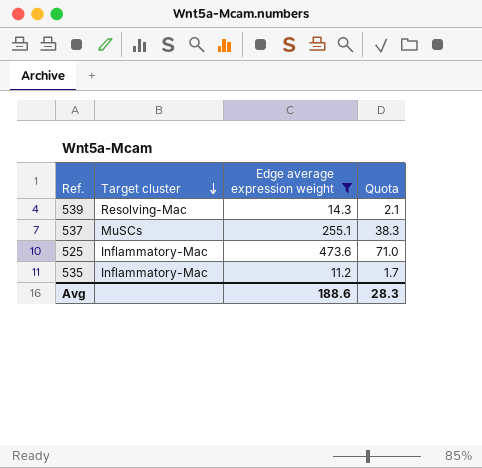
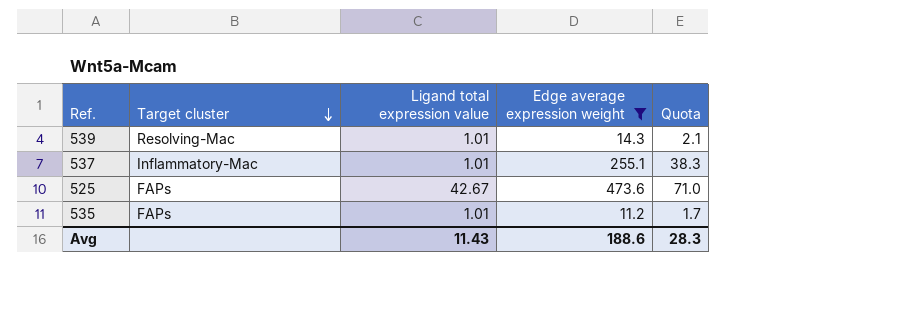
column Ligand total expression value | position: none -> 3
537 | Target cluster: MuSCs -> Inflammatory-Mac
525 | Target cluster: Inflammatory-Mac -> FAPs
535 | Target cluster: Inflammatory-Mac -> FAPs

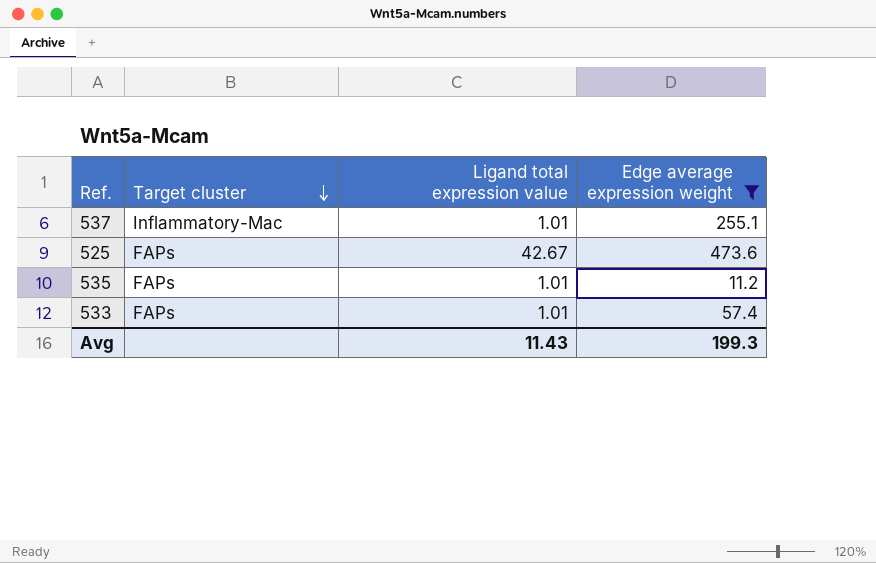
column Quota | formula: [Edge average expression weight] * 0.15 -> none
row 539: Resolving-Mac | 1.01 | 14.3 | 2.1 -> none
row 533: none -> FAPs | 1.01 | 57.4
Avg | Edge average expression weight: 188.6 -> 199.3

